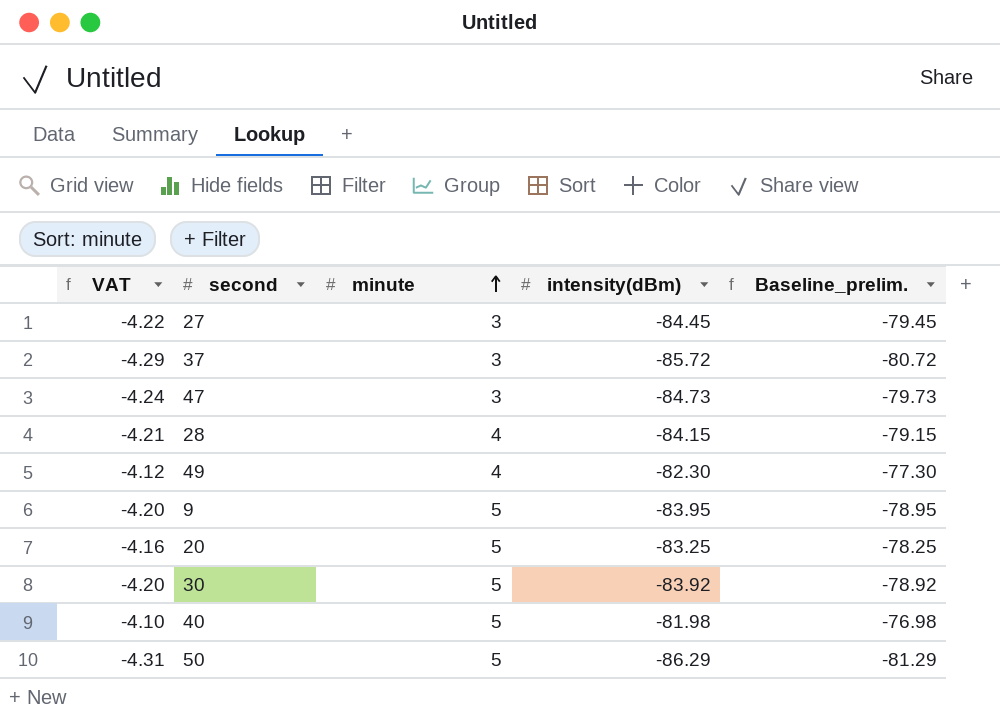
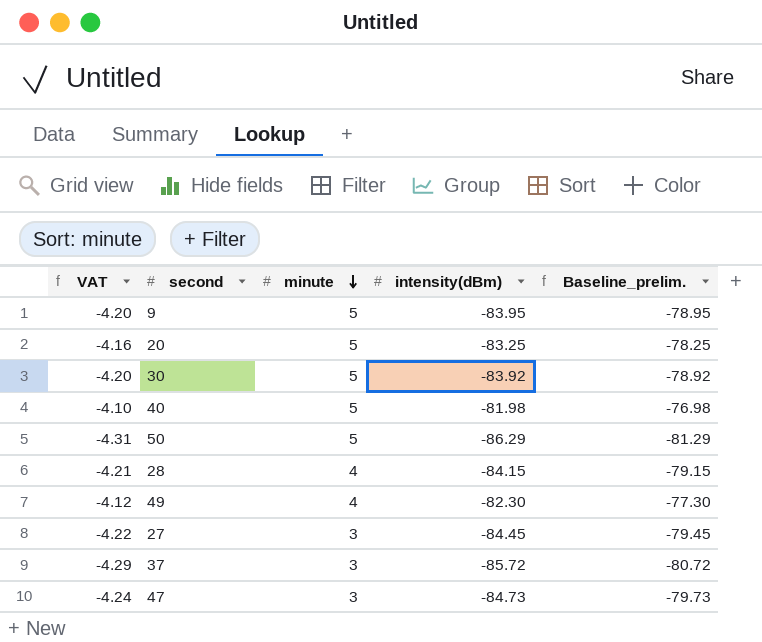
row order: minute ascending -> minute descending

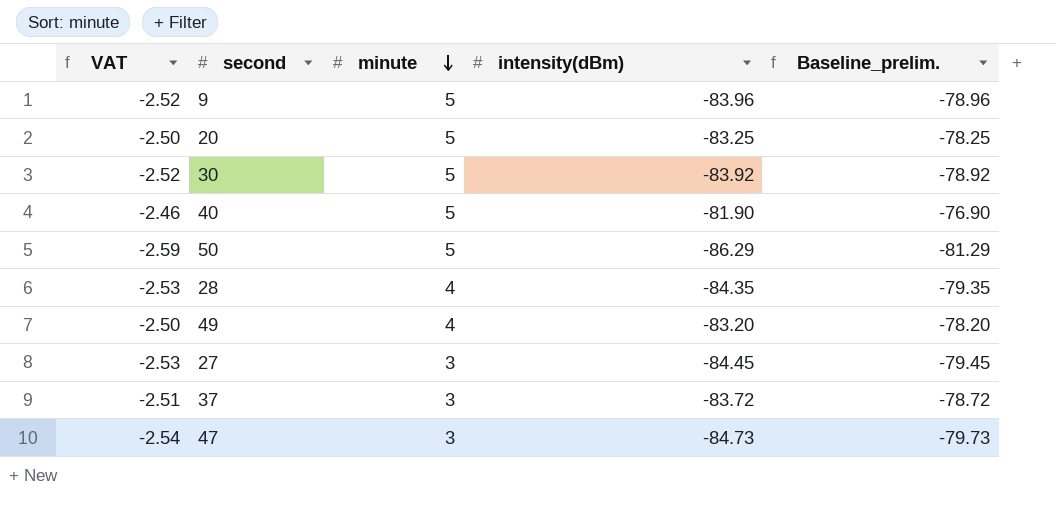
column VAT | formula: [intensity(dBm)] * 0.05 -> [intensity(dBm)] * 0.03
9 | intensity(dBm): -83.95 -> -83.96
9 | Baseline_prelim.: -78.95 -> -78.96
40 | intensity(dBm): -81.98 -> -81.90
40 | Baseline_prelim.: -76.98 -> -76.90
28 | intensity(dBm): -84.15 -> -84.35
28 | Baseline_prelim.: -79.15 -> -79.35
49 | intensity(dBm): -82.30 -> -83.20
49 | Baseline_prelim.: -77.30 -> -78.20
37 | intensity(dBm): -85.72 -> -83.72
37 | Baseline_prelim.: -80.72 -> -78.72

